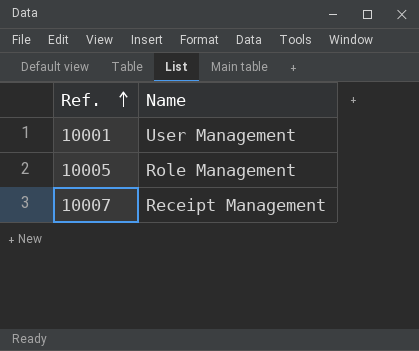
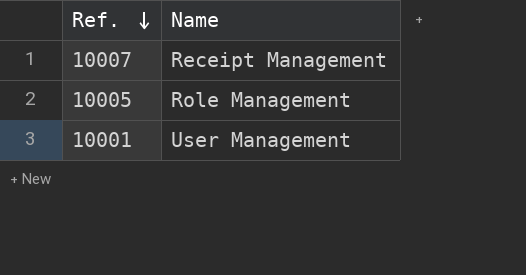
row order: Ref. ascending -> Ref. descending

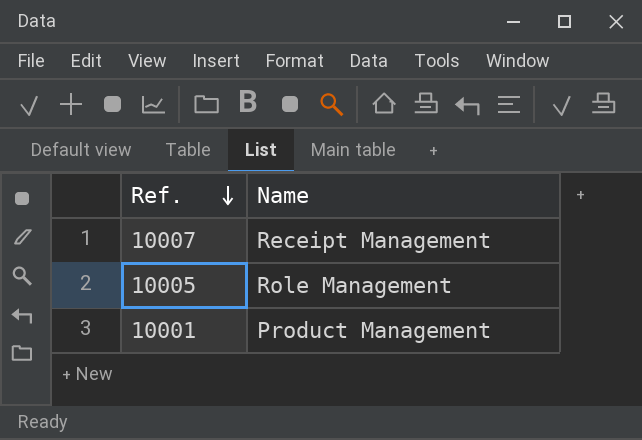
10001 | Name: User Management -> Product Management

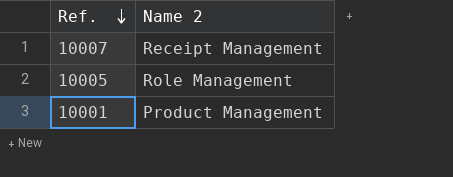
column name: Name -> Name 2

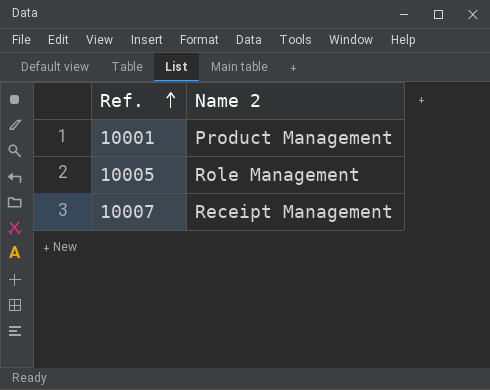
row order: Ref. descending -> Ref. ascending

